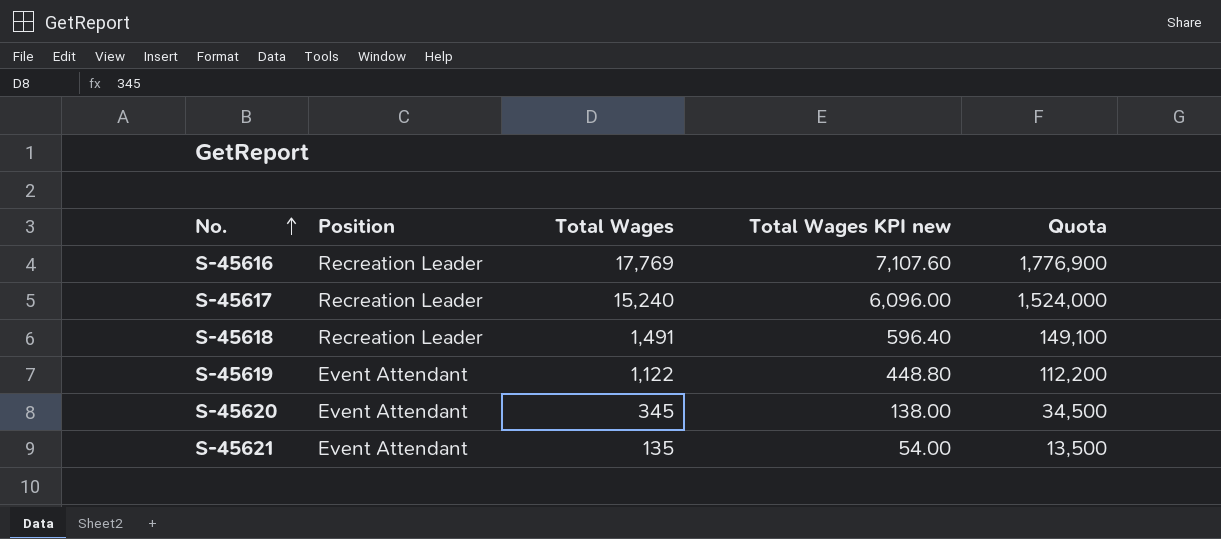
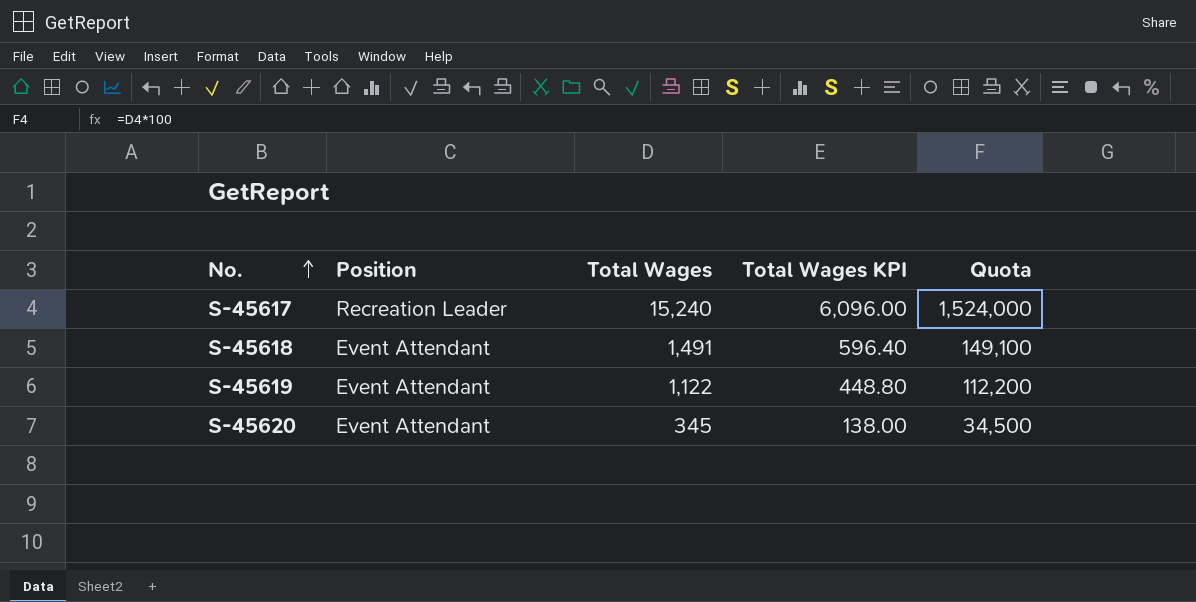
column name: Total Wages KPI new -> Total Wages KPI
row S-45616: Recreation Leader | 17,769 | 7,107.60 | 1,776,900 -> none
row S-45621: Event Attendant | 135 | 54.00 | 13,500 -> none
S-45618 | Position: Recreation Leader -> Event Attendant

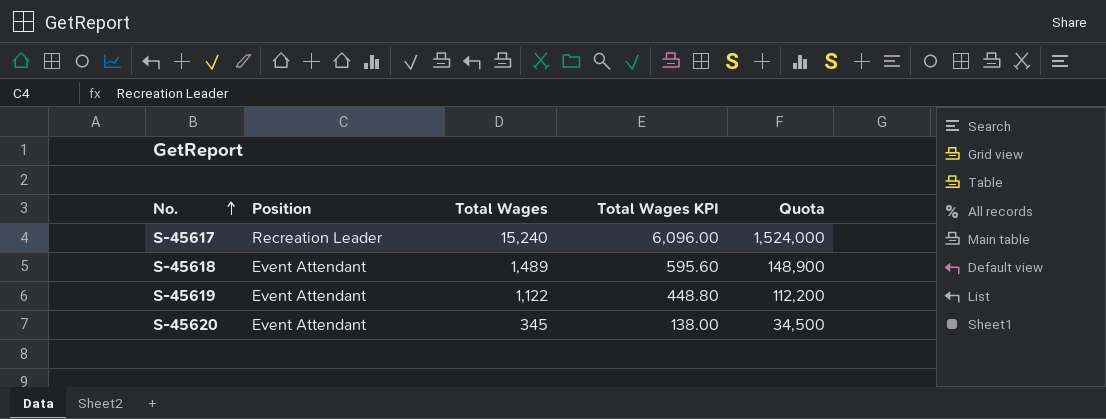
S-45618 | Total Wages: 1,491 -> 1,489
S-45618 | Total Wages KPI: 596.40 -> 595.60
S-45618 | Quota: 149,100 -> 148,900

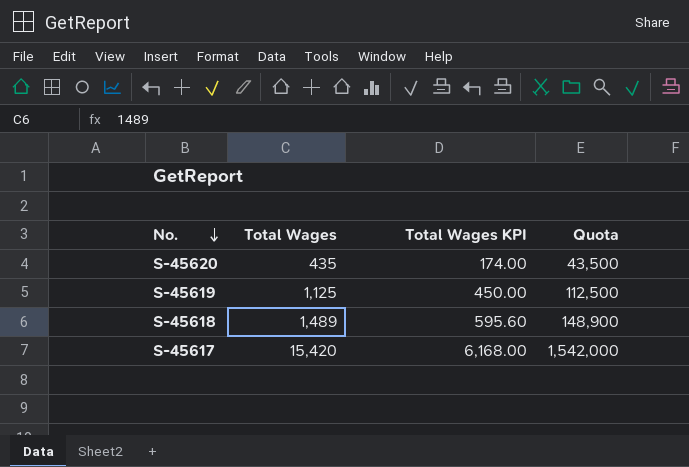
row order: No. ascending -> No. descending
column Position | position: 2 -> none
S-45620 | Total Wages: 345 -> 435
S-45620 | Total Wages KPI: 138.00 -> 174.00
S-45620 | Quota: 34,500 -> 43,500
S-45619 | Total Wages: 1,122 -> 1,125
S-45619 | Total Wages KPI: 448.80 -> 450.00
S-45619 | Quota: 112,200 -> 112,500
S-45617 | Total Wages: 15,240 -> 15,420
S-45617 | Total Wages KPI: 6,096.00 -> 6,168.00
S-45617 | Quota: 1,524,000 -> 1,542,000

